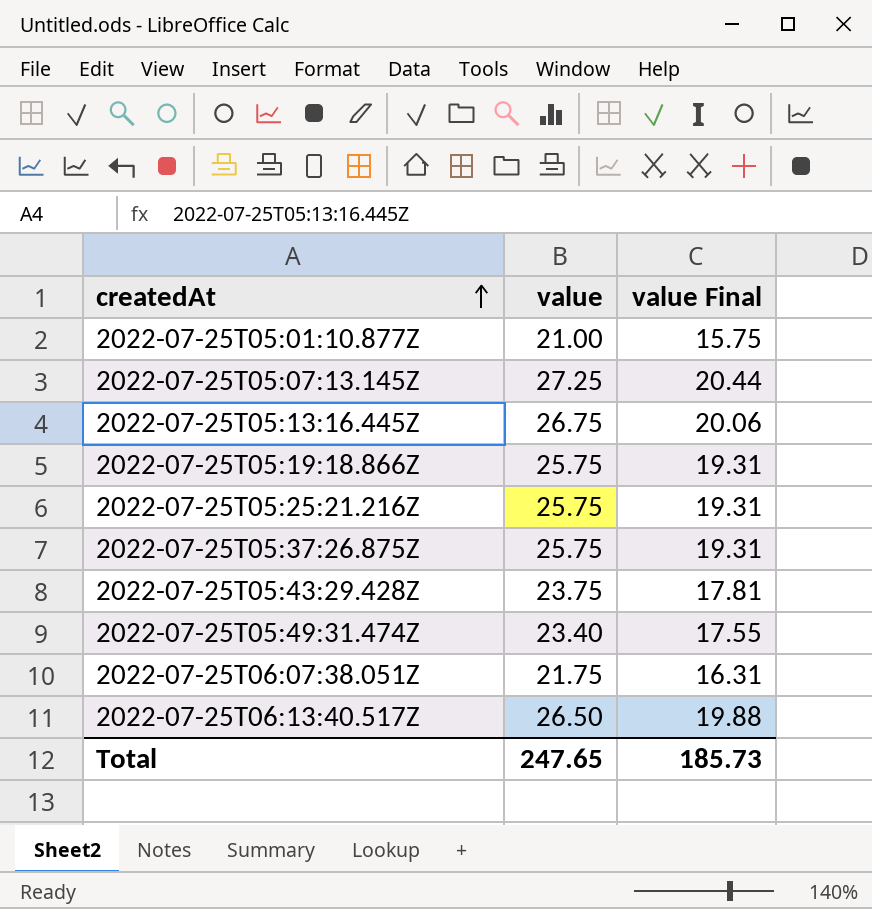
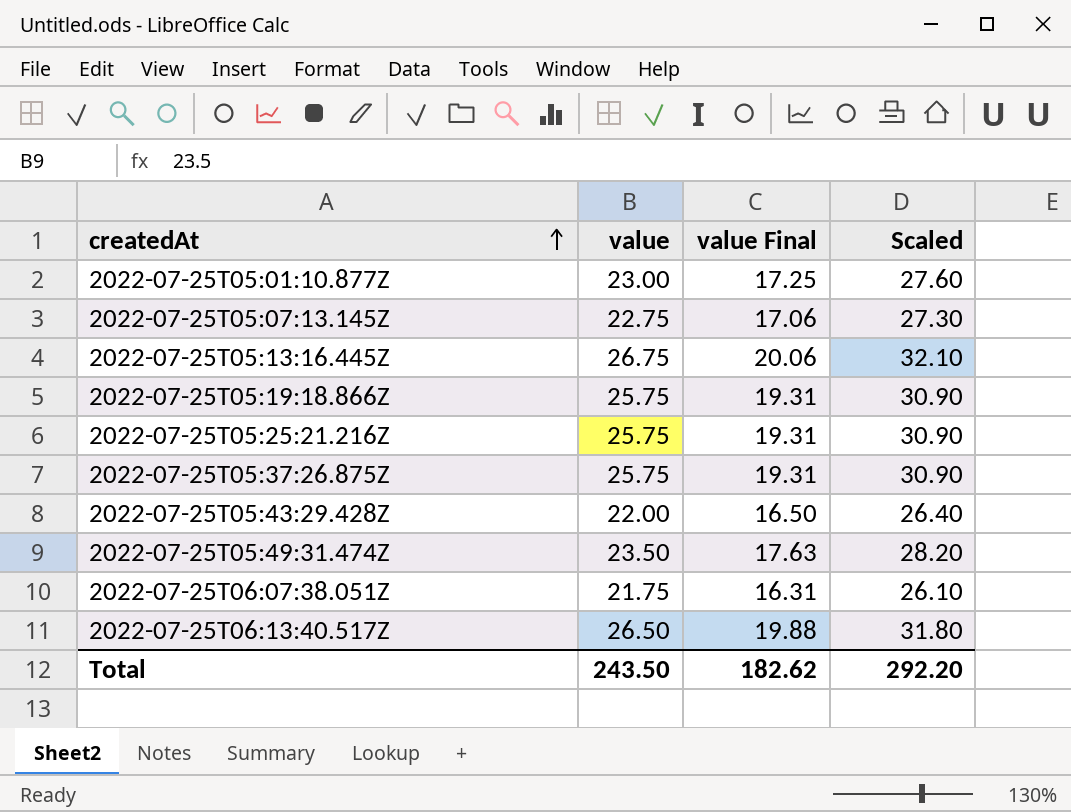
column Scaled | formula: none -> [value] * 1.2
2022-07-25T05:01:10.877Z | value: 21.00 -> 23.00
2022-07-25T05:01:10.877Z | value Final: 15.75 -> 17.25
2022-07-25T05:07:13.145Z | value: 27.25 -> 22.75
2022-07-25T05:07:13.145Z | value Final: 20.44 -> 17.06
2022-07-25T05:43:29.428Z | value: 23.75 -> 22.00
2022-07-25T05:43:29.428Z | value Final: 17.81 -> 16.50
2022-07-25T05:49:31.474Z | value: 23.40 -> 23.50
2022-07-25T05:49:31.474Z | value Final: 17.55 -> 17.63
Total | value: 247.65 -> 243.50
Total | value Final: 185.73 -> 182.62

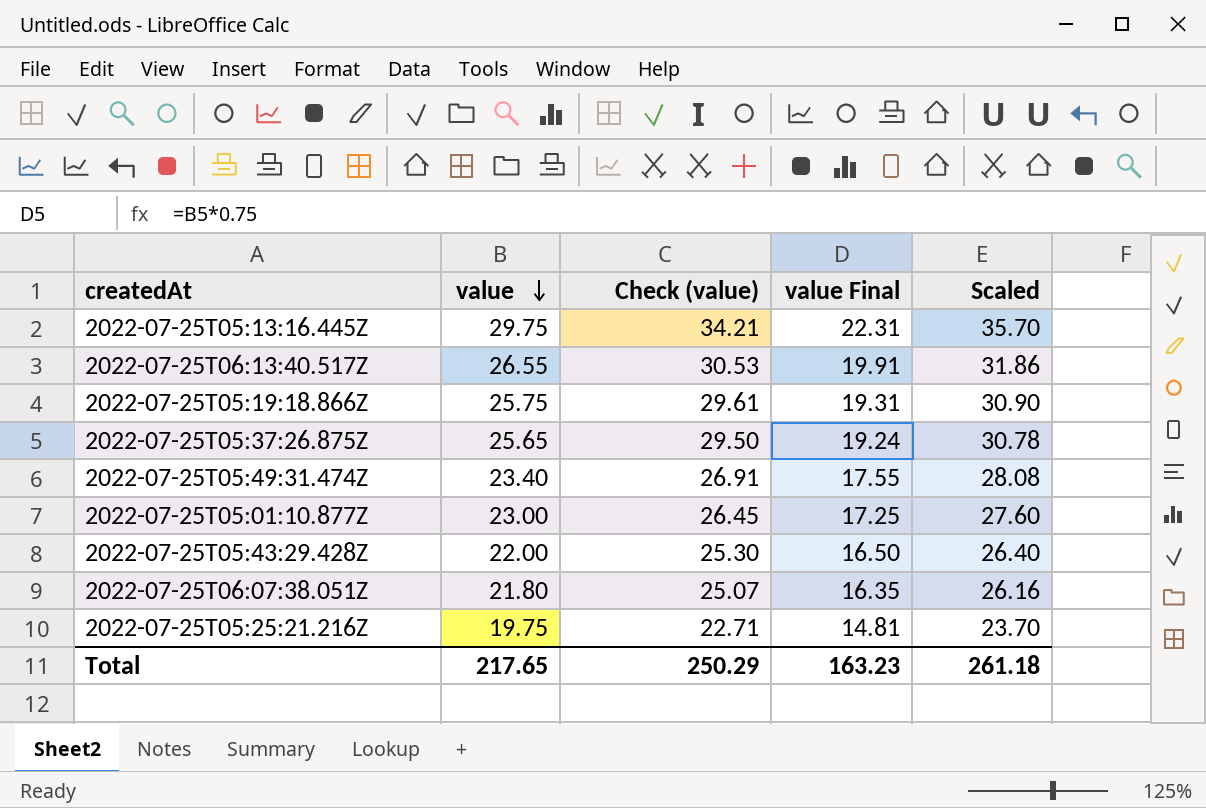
row order: createdAt ascending -> value descending
column Check (value) | formula: none -> [value] * 1.15
row 2022-07-25T05:07:13.145Z: 22.75 | 17.06 | 27.30 -> none
2022-07-25T05:13:16.445Z | value: 26.75 -> 29.75
2022-07-25T05:13:16.445Z | value Final: 20.06 -> 22.31
2022-07-25T05:13:16.445Z | Scaled: 32.10 -> 35.70
2022-07-25T06:13:40.517Z | value: 26.50 -> 26.55
2022-07-25T06:13:40.517Z | value Final: 19.88 -> 19.91
2022-07-25T06:13:40.517Z | Scaled: 31.80 -> 31.86
2022-07-25T05:37:26.875Z | value: 25.75 -> 25.65
2022-07-25T05:37:26.875Z | value Final: 19.31 -> 19.24
2022-07-25T05:37:26.875Z | Scaled: 30.90 -> 30.78
2022-07-25T05:49:31.474Z | value: 23.50 -> 23.40
2022-07-25T05:49:31.474Z | value Final: 17.63 -> 17.55
2022-07-25T05:49:31.474Z | Scaled: 28.20 -> 28.08
2022-07-25T06:07:38.051Z | value: 21.75 -> 21.80
2022-07-25T06:07:38.051Z | value Final: 16.31 -> 16.35
2022-07-25T06:07:38.051Z | Scaled: 26.10 -> 26.16
2022-07-25T05:25:21.216Z | value: 25.75 -> 19.75
2022-07-25T05:25:21.216Z | value Final: 19.31 -> 14.81
2022-07-25T05:25:21.216Z | Scaled: 30.90 -> 23.70
Total | value: 243.50 -> 217.65
Total | value Final: 182.62 -> 163.23
Total | Scaled: 292.20 -> 261.18

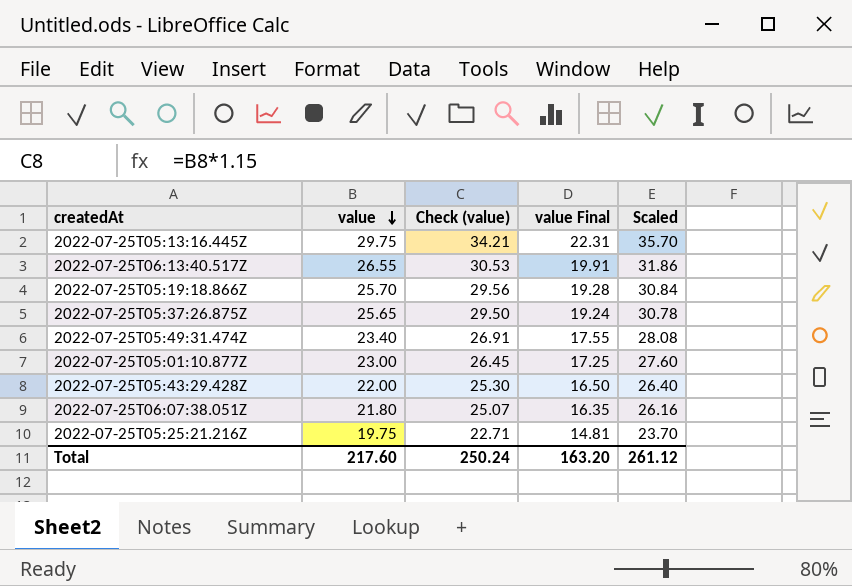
2022-07-25T05:19:18.866Z | value: 25.75 -> 25.70
2022-07-25T05:19:18.866Z | Check (value): 29.61 -> 29.56
2022-07-25T05:19:18.866Z | value Final: 19.31 -> 19.28
2022-07-25T05:19:18.866Z | Scaled: 30.90 -> 30.84
Total | value: 217.65 -> 217.60
Total | Check (value): 250.29 -> 250.24
Total | value Final: 163.23 -> 163.20
Total | Scaled: 261.18 -> 261.12

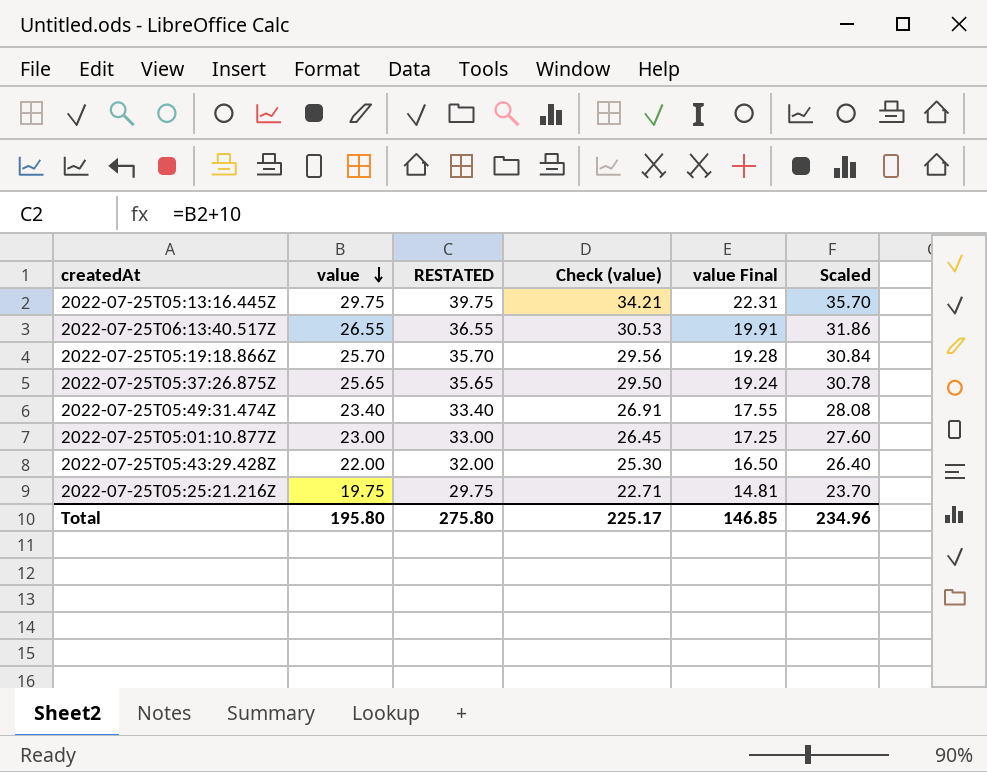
column RESTATED | formula: none -> [value] + 10
row 2022-07-25T06:07:38.051Z: 21.80 | 25.07 | 16.35 | 26.16 -> none
Total | value: 217.60 -> 195.80
Total | Check (value): 250.24 -> 225.17
Total | value Final: 163.20 -> 146.85
Total | Scaled: 261.12 -> 234.96

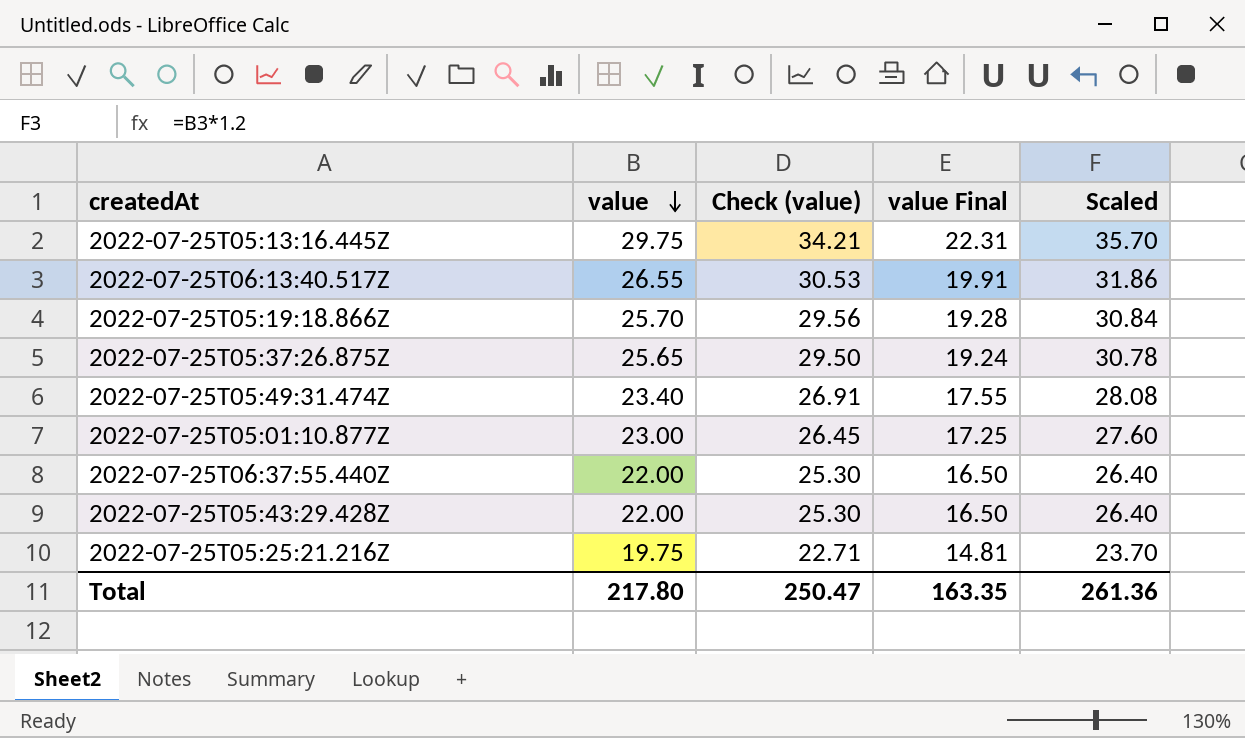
column RESTATED | formula: [value] + 10 -> none
row 2022-07-25T06:37:55.440Z: none -> 22.00 | 25.30 | 16.50 | 26.40
Total | value: 195.80 -> 217.80
Total | Check (value): 225.17 -> 250.47
Total | value Final: 146.85 -> 163.35
Total | Scaled: 234.96 -> 261.36

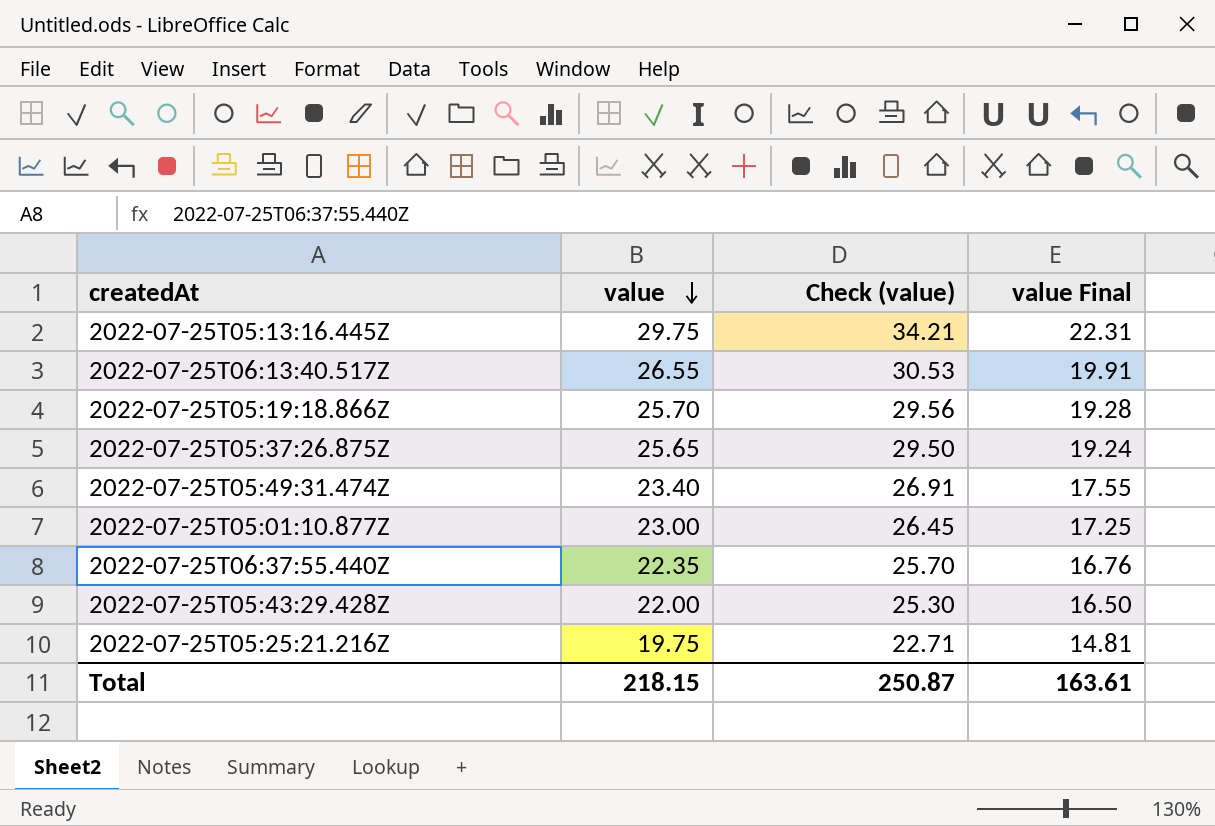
column Scaled | formula: [value] * 1.2 -> none
2022-07-25T06:37:55.440Z | value: 22.00 -> 22.35
2022-07-25T06:37:55.440Z | Check (value): 25.30 -> 25.70
2022-07-25T06:37:55.440Z | value Final: 16.50 -> 16.76
Total | value: 217.80 -> 218.15
Total | Check (value): 250.47 -> 250.87
Total | value Final: 163.35 -> 163.61

